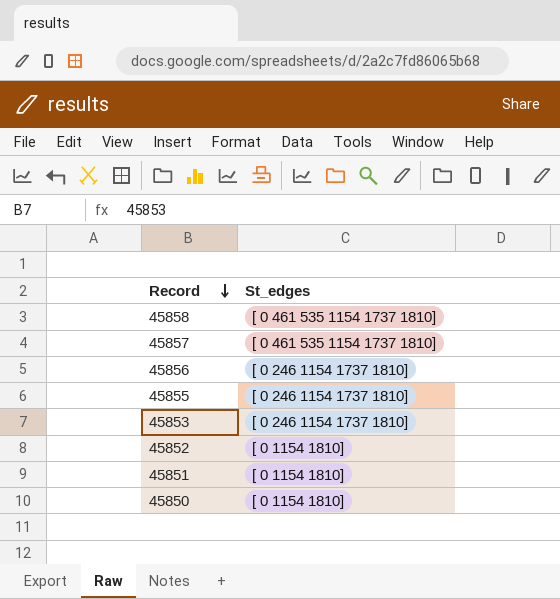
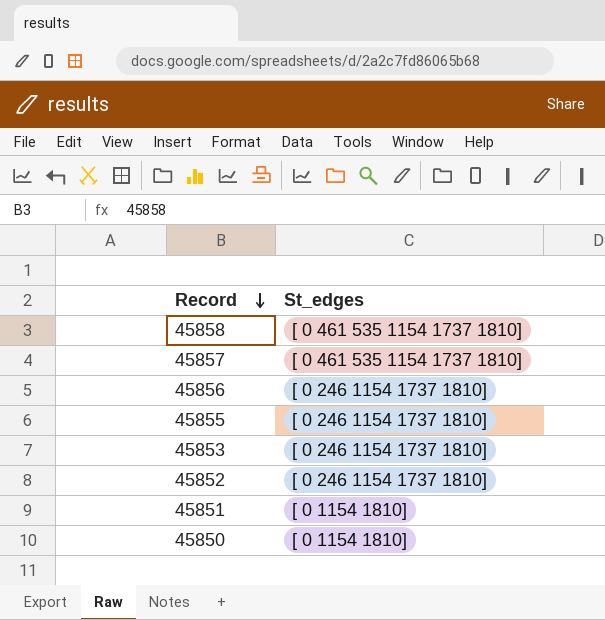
45852 | St_edges: [ 0 1154 1810] -> [ 0 246 1154 1737 1810]

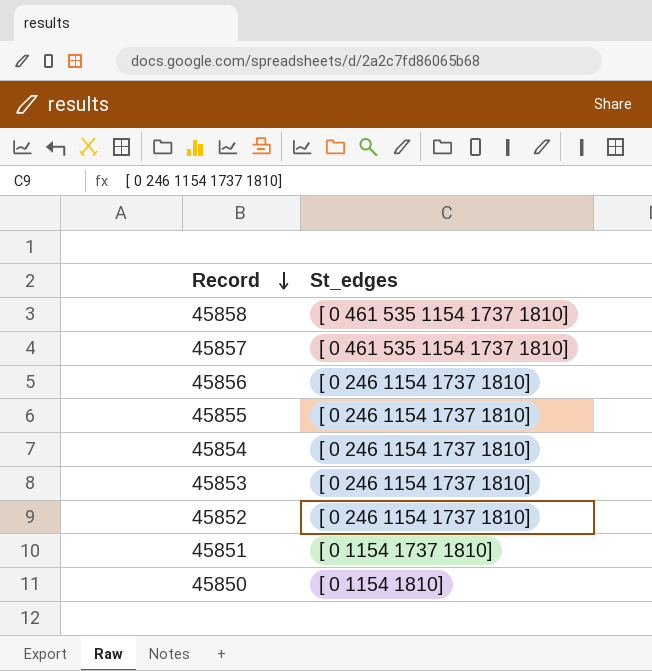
row 45854: none -> [ 0 246 1154 1737 1810]
45851 | St_edges: [ 0 1154 1810] -> [ 0 1154 1737 1810]

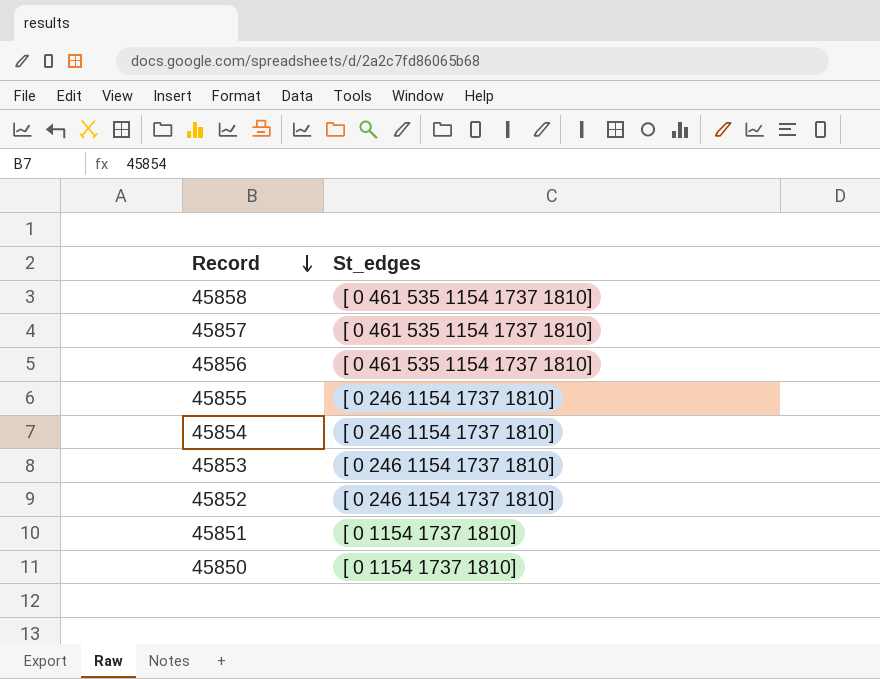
45856 | St_edges: [ 0 246 1154 1737 1810] -> [ 0 461 535 1154 1737 1810]
45850 | St_edges: [ 0 1154 1810] -> [ 0 1154 1737 1810]

